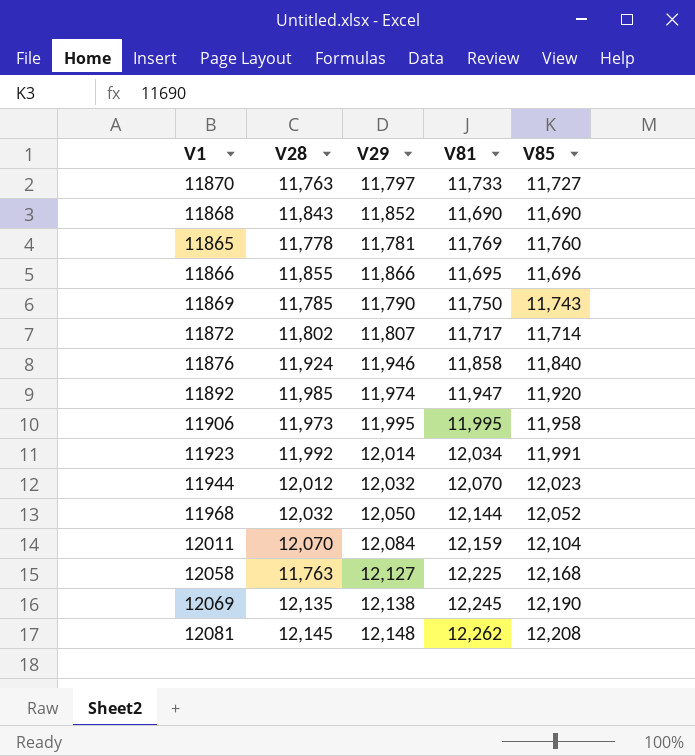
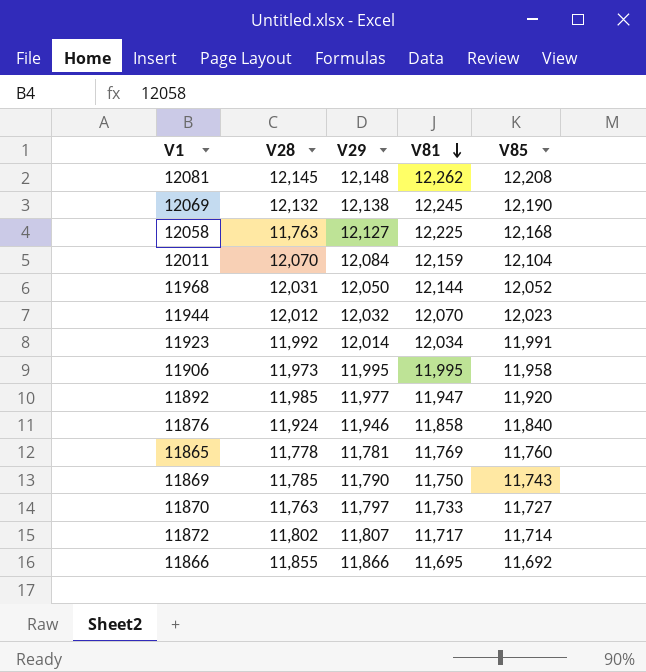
row order: none -> V81 descending
row 11868: 11,843 | 11,852 | 11,690 | 11,690 -> none
12069 | V28: 12,135 -> 12,132
11968 | V28: 12,032 -> 12,031
11892 | V29: 11,974 -> 11,977
11866 | V85: 11,696 -> 11,692

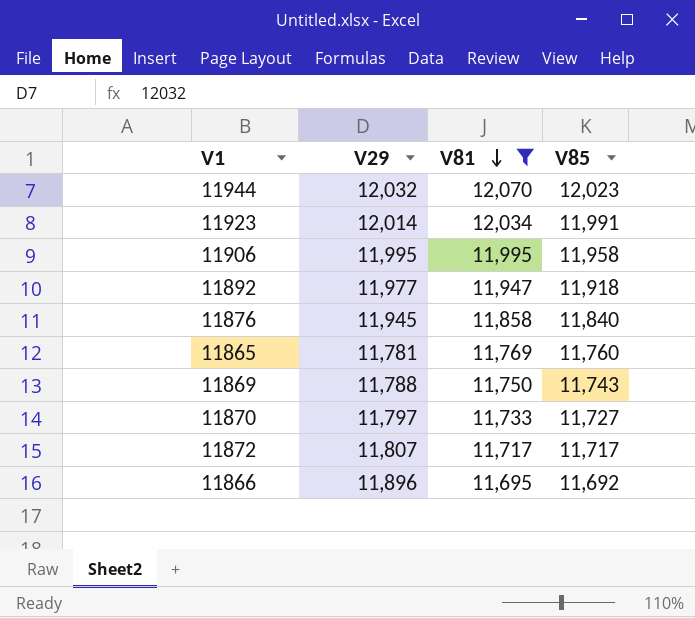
filter: none -> V81 <= 12,070
column V28 | position: 2 -> none
11892 | V85: 11,920 -> 11,918
11876 | V29: 11,946 -> 11,945
11869 | V29: 11,790 -> 11,788
11872 | V85: 11,714 -> 11,717
11866 | V29: 11,866 -> 11,896

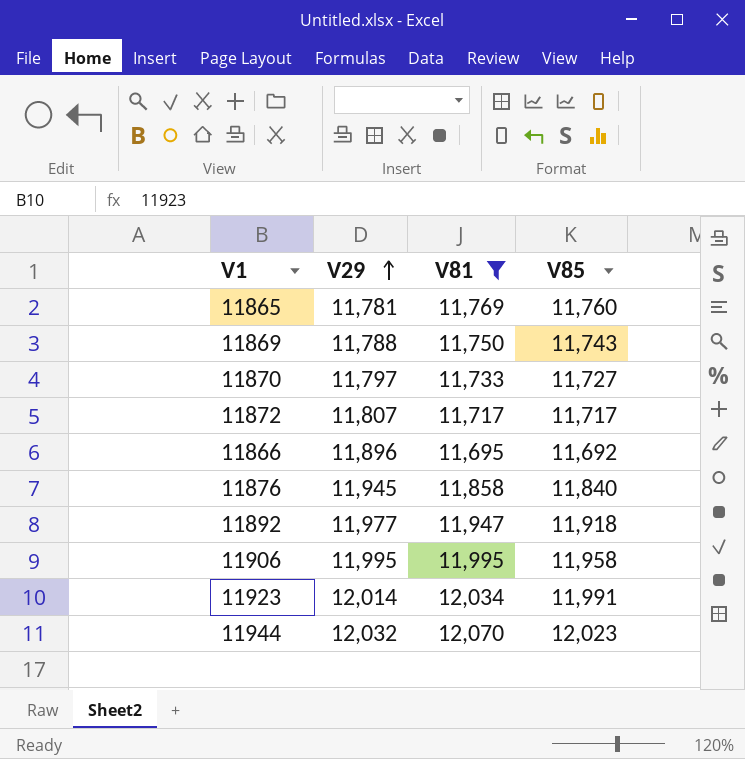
row order: V81 descending -> V29 ascending

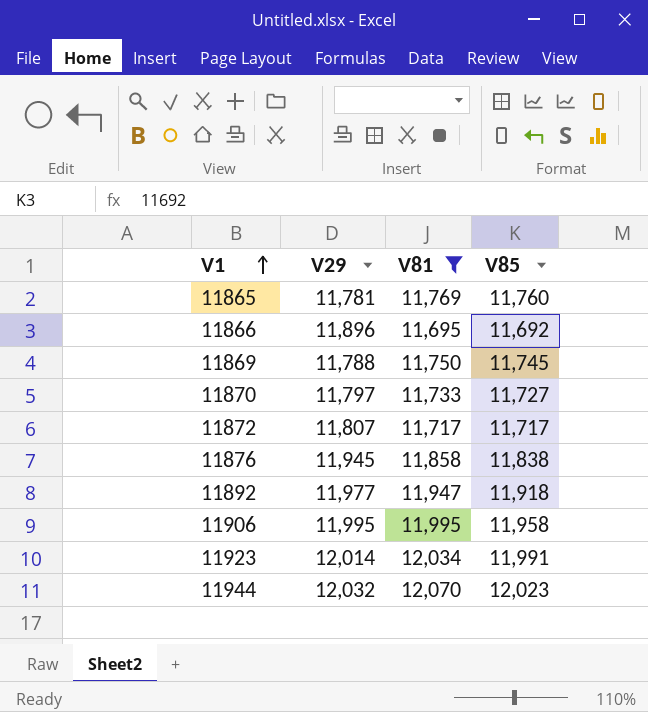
row order: V29 ascending -> V1 ascending
11869 | V85: 11,743 -> 11,745
11876 | V85: 11,840 -> 11,838

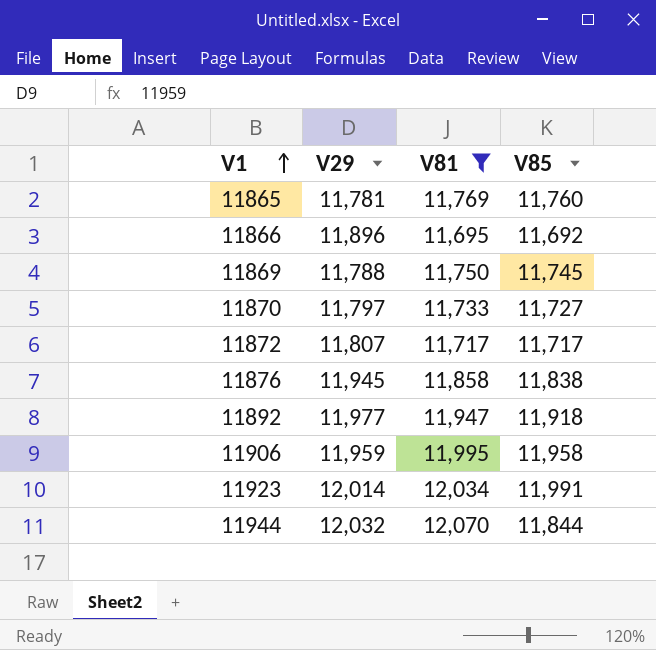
11906 | V29: 11,995 -> 11,959
11944 | V85: 12,023 -> 11,844

